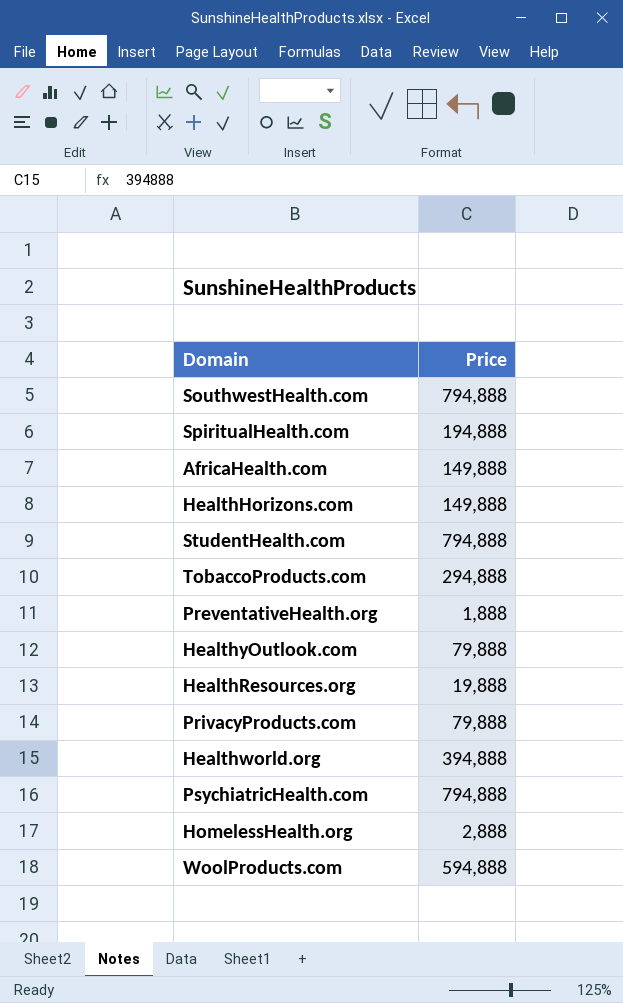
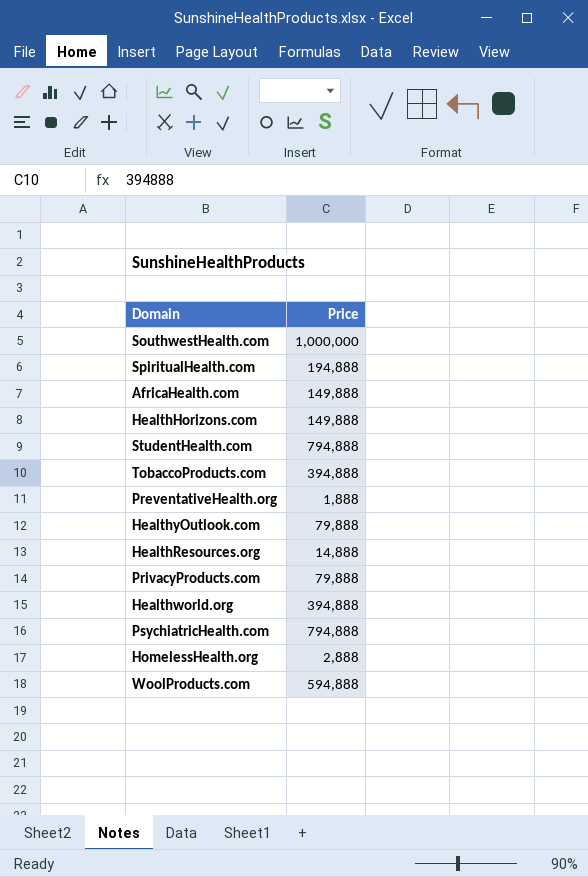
SouthwestHealth.com | Price: 794,888 -> 1,000,000
TobaccoProducts.com | Price: 294,888 -> 394,888
HealthResources.org | Price: 19,888 -> 14,888

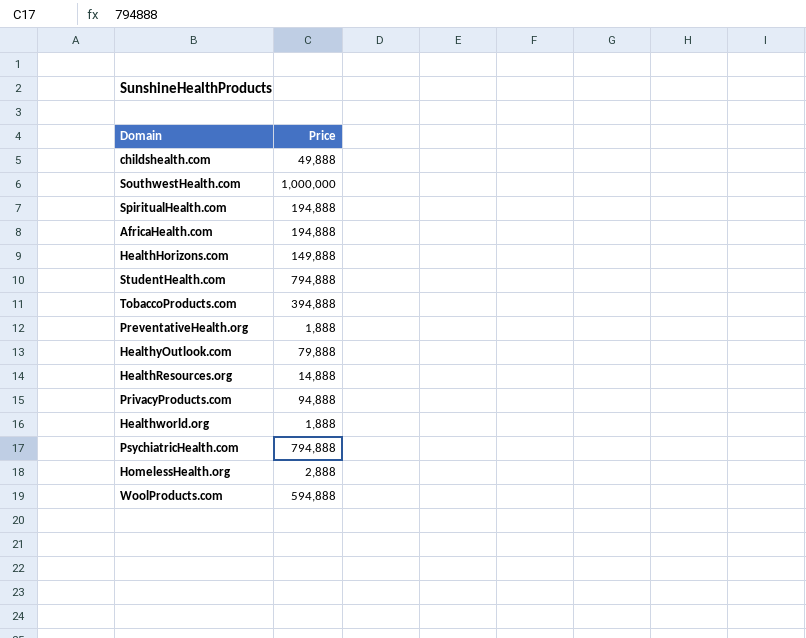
row childshealth.com: none -> 49,888
AfricaHealth.com | Price: 149,888 -> 194,888
PrivacyProducts.com | Price: 79,888 -> 94,888
Healthworld.org | Price: 394,888 -> 1,888

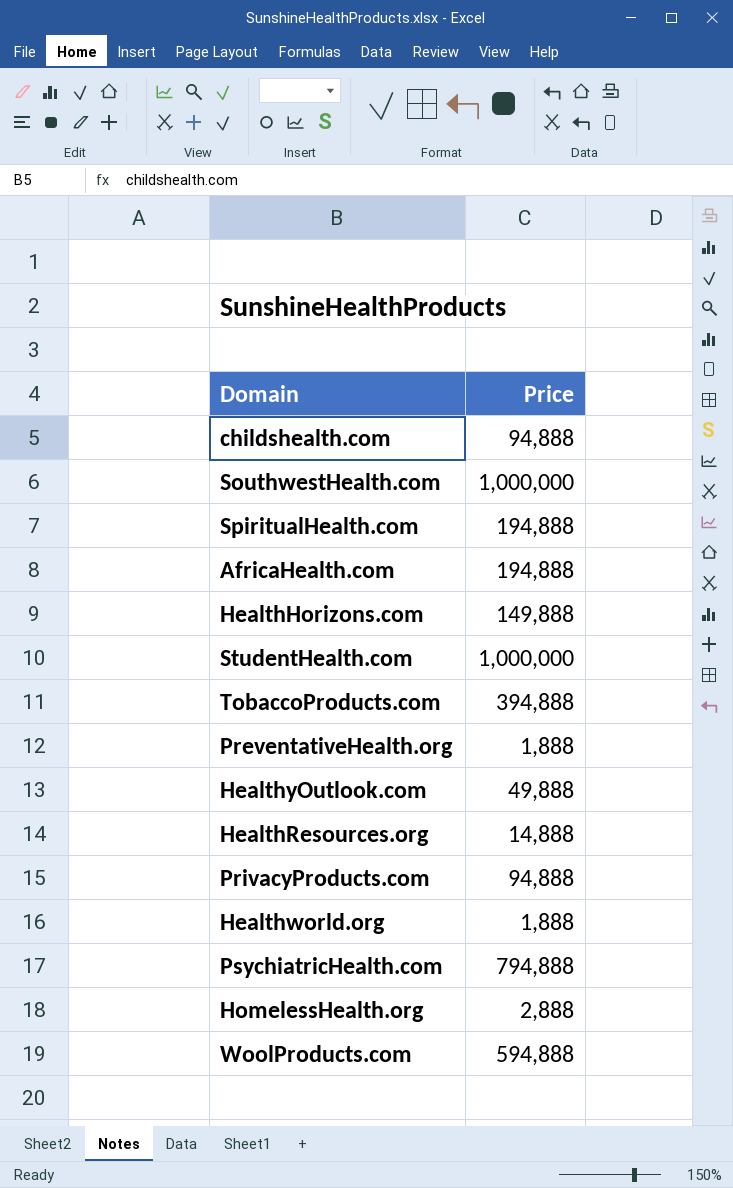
childshealth.com | Price: 49,888 -> 94,888
StudentHealth.com | Price: 794,888 -> 1,000,000
HealthyOutlook.com | Price: 79,888 -> 49,888

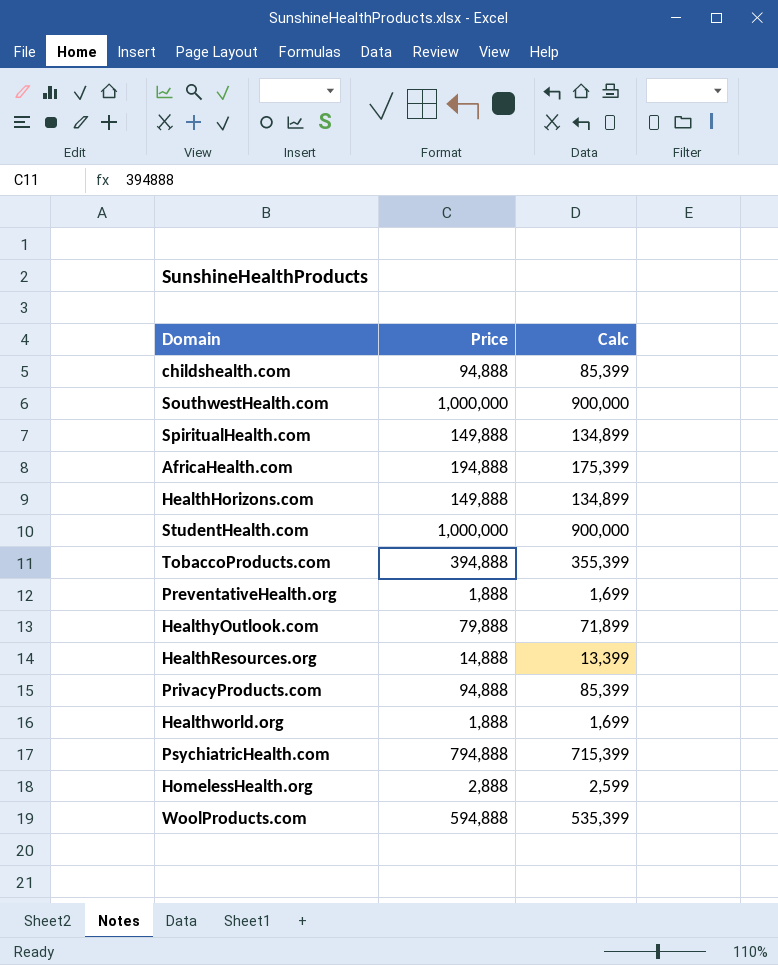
column Calc | formula: none -> [Price] * 0.9
SpiritualHealth.com | Price: 194,888 -> 149,888
HealthyOutlook.com | Price: 49,888 -> 79,888

